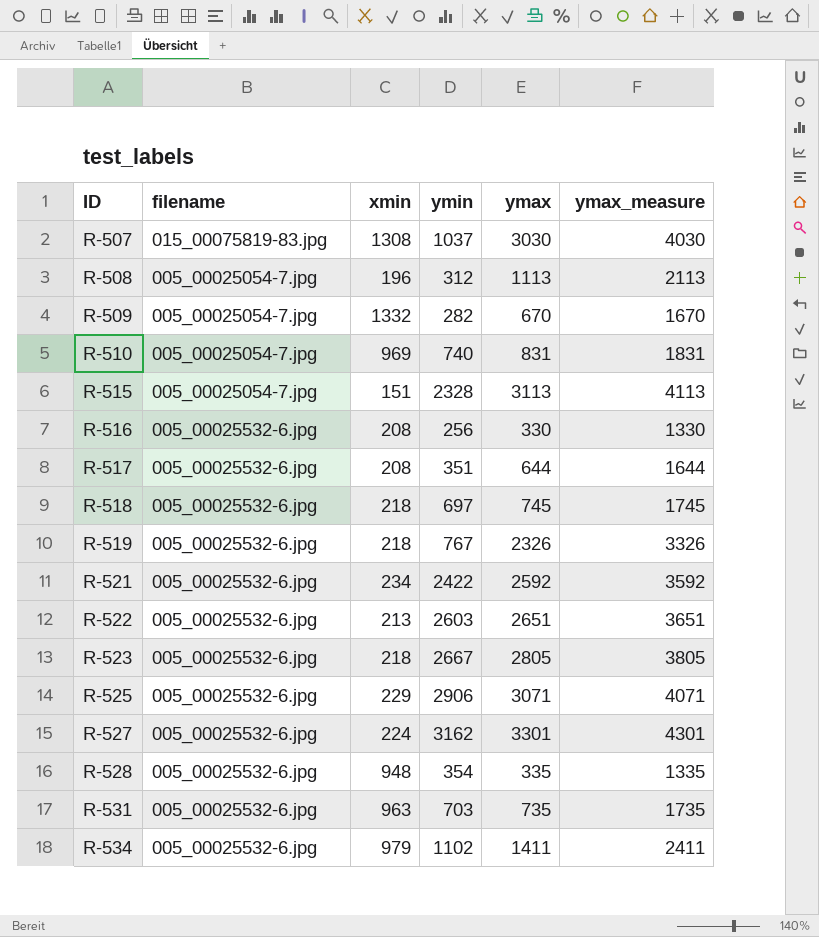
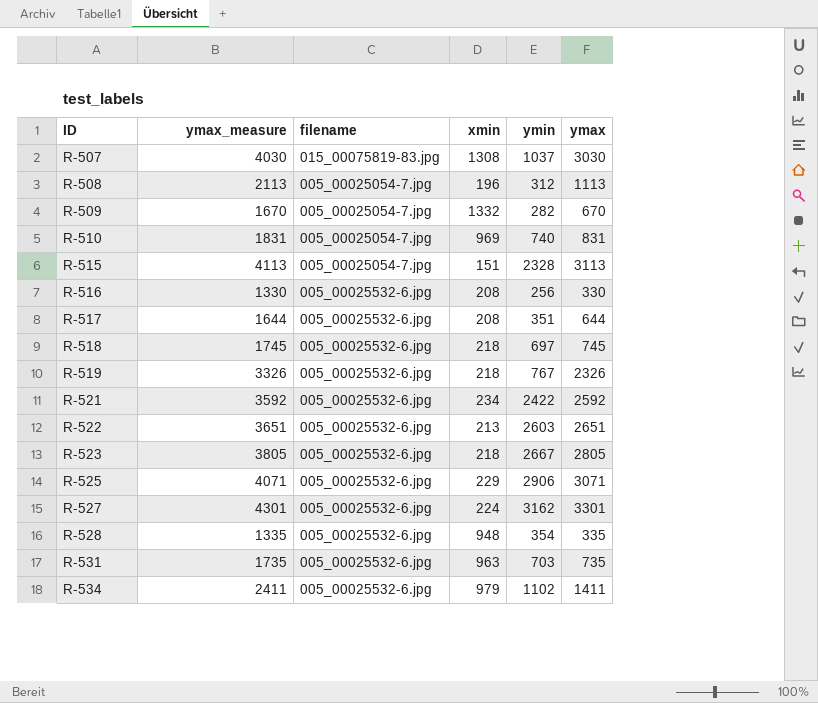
column ymax_measure | position: 6 -> 2

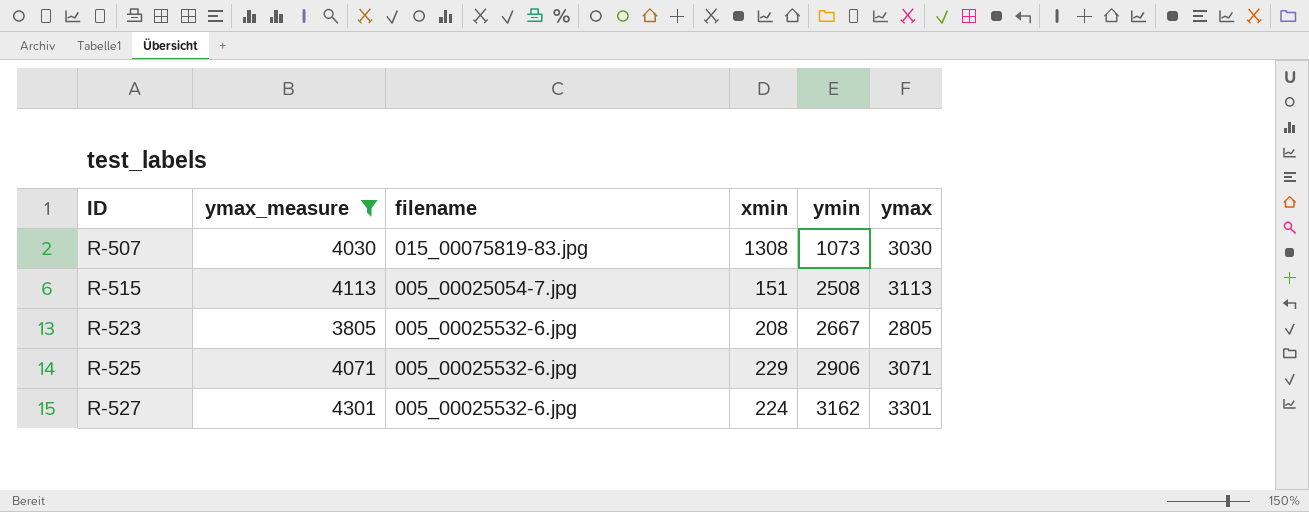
filter: none -> ymax_measure >= 3805
R-507 | ymin: 1037 -> 1073
R-515 | ymin: 2328 -> 2508
R-523 | xmin: 218 -> 208

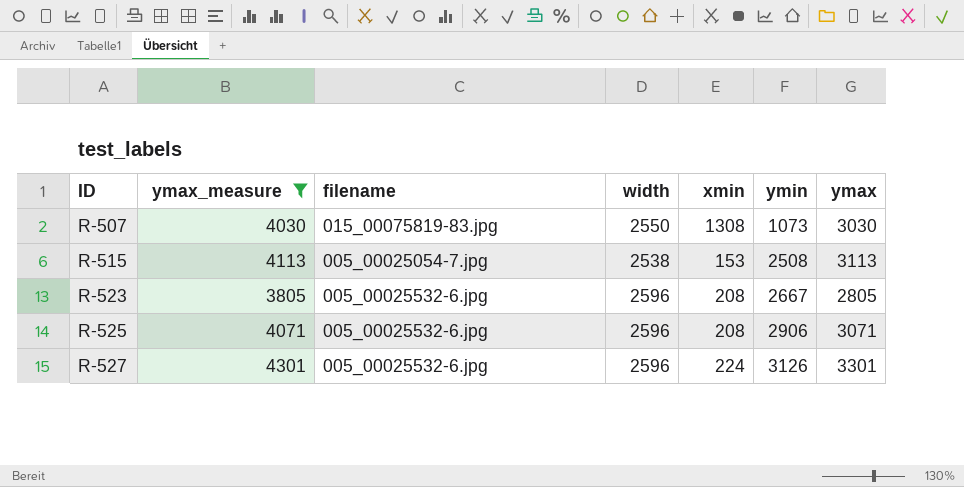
column width | position: none -> 4
R-515 | xmin: 151 -> 153
R-525 | xmin: 229 -> 208
R-527 | ymin: 3162 -> 3126

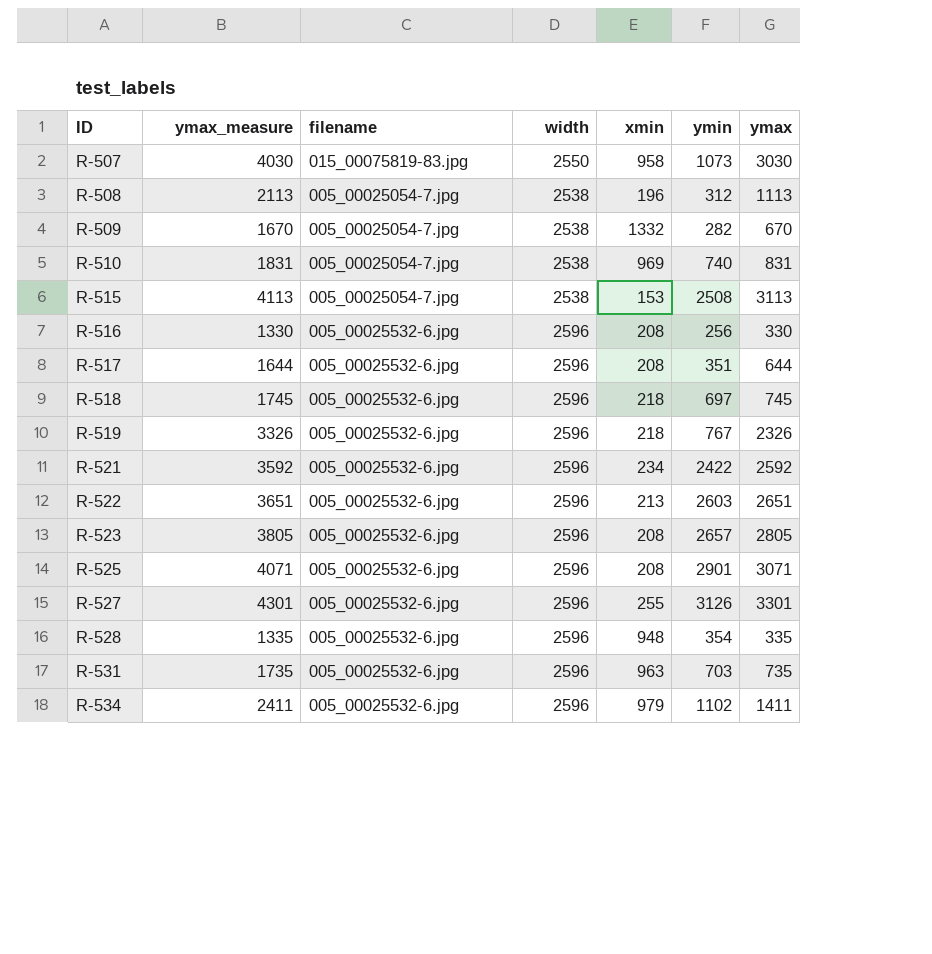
filter: ymax_measure >= 3805 -> none
R-507 | xmin: 1308 -> 958
R-523 | ymin: 2667 -> 2657
R-525 | ymin: 2906 -> 2901
R-527 | xmin: 224 -> 255

